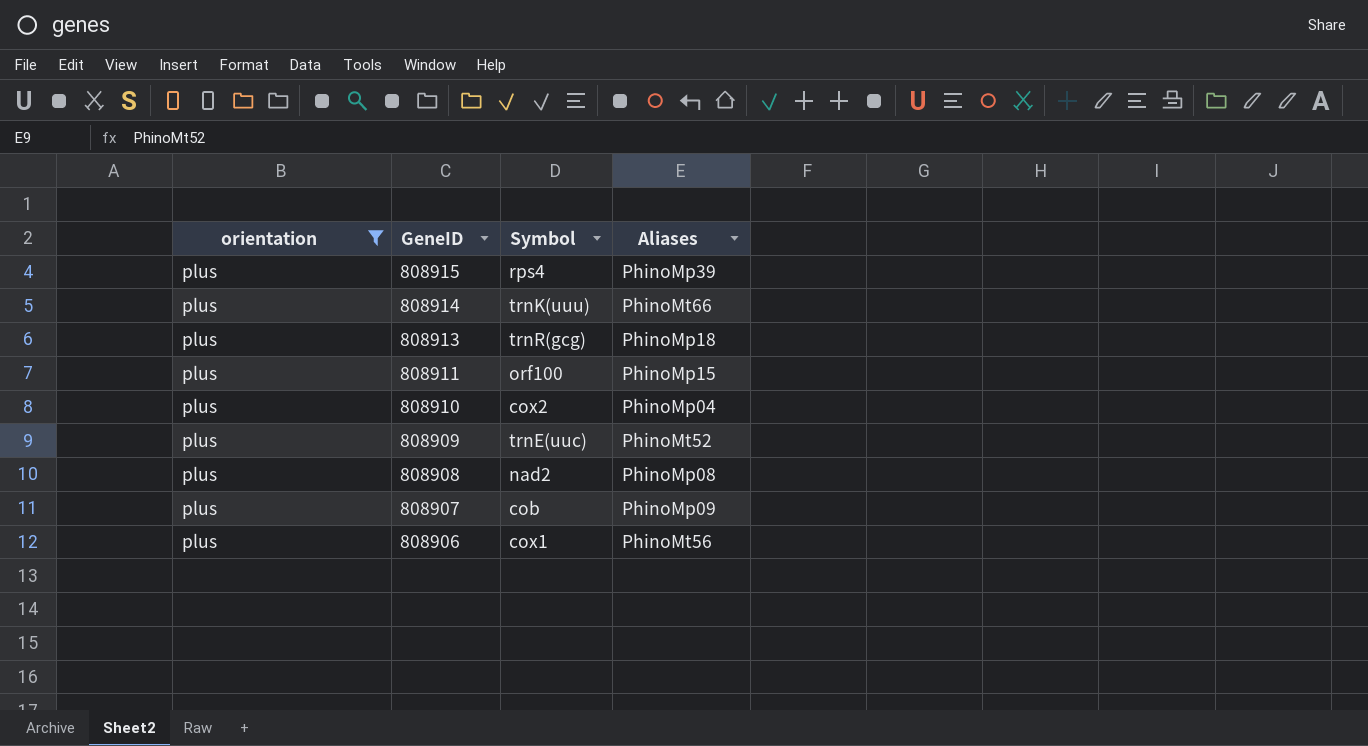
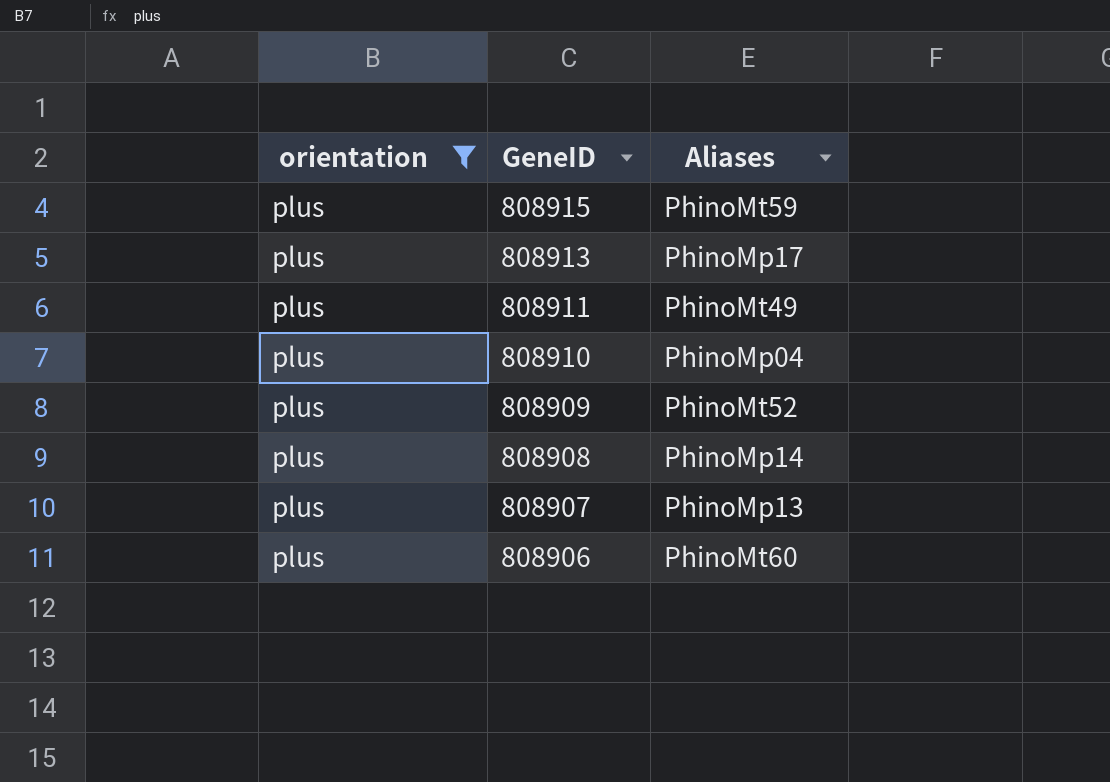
column Symbol | position: 3 -> none
row 808914: plus | trnK(uuu) | PhinoMt66 -> none
808915 | Aliases: PhinoMp39 -> PhinoMt59
808913 | Aliases: PhinoMp18 -> PhinoMp17
808911 | Aliases: PhinoMp15 -> PhinoMt49
808908 | Aliases: PhinoMp08 -> PhinoMp14
808907 | Aliases: PhinoMp09 -> PhinoMp13
808906 | Aliases: PhinoMt56 -> PhinoMt60

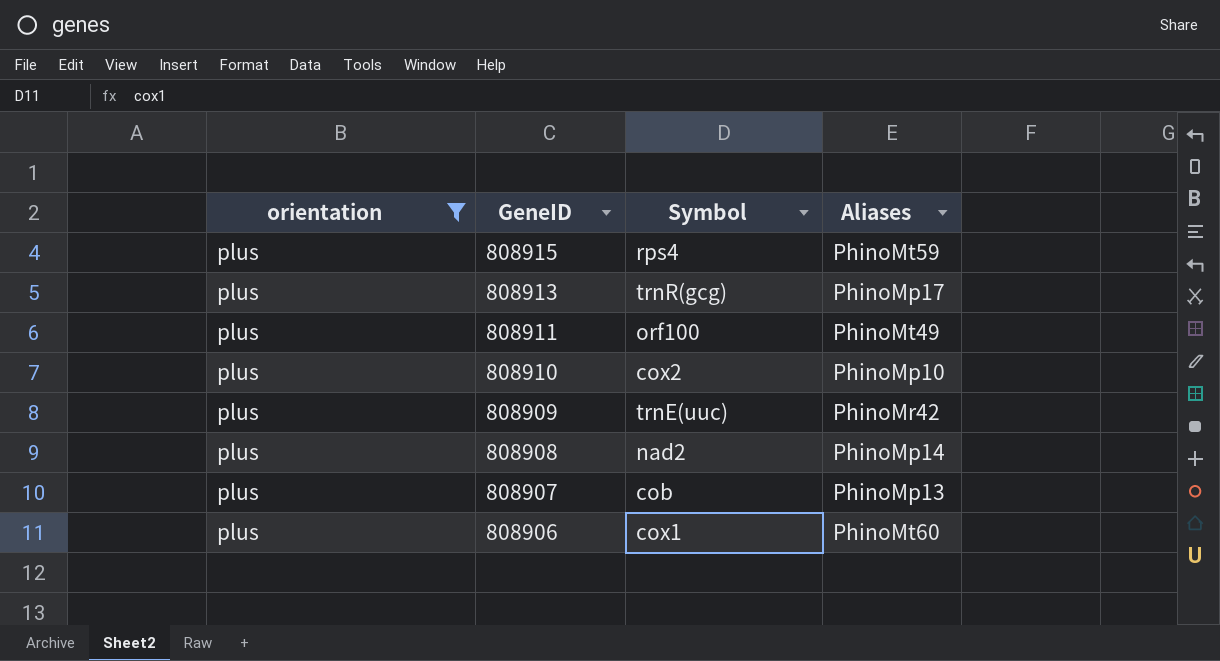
column Symbol | position: none -> 3
808910 | Aliases: PhinoMp04 -> PhinoMp10
808909 | Aliases: PhinoMt52 -> PhinoMr42

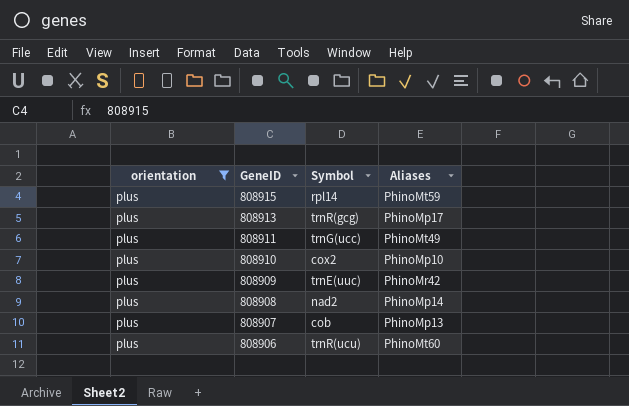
808915 | Symbol: rps4 -> rpl14
808911 | Symbol: orf100 -> trnG(ucc)
808906 | Symbol: cox1 -> trnR(ucu)

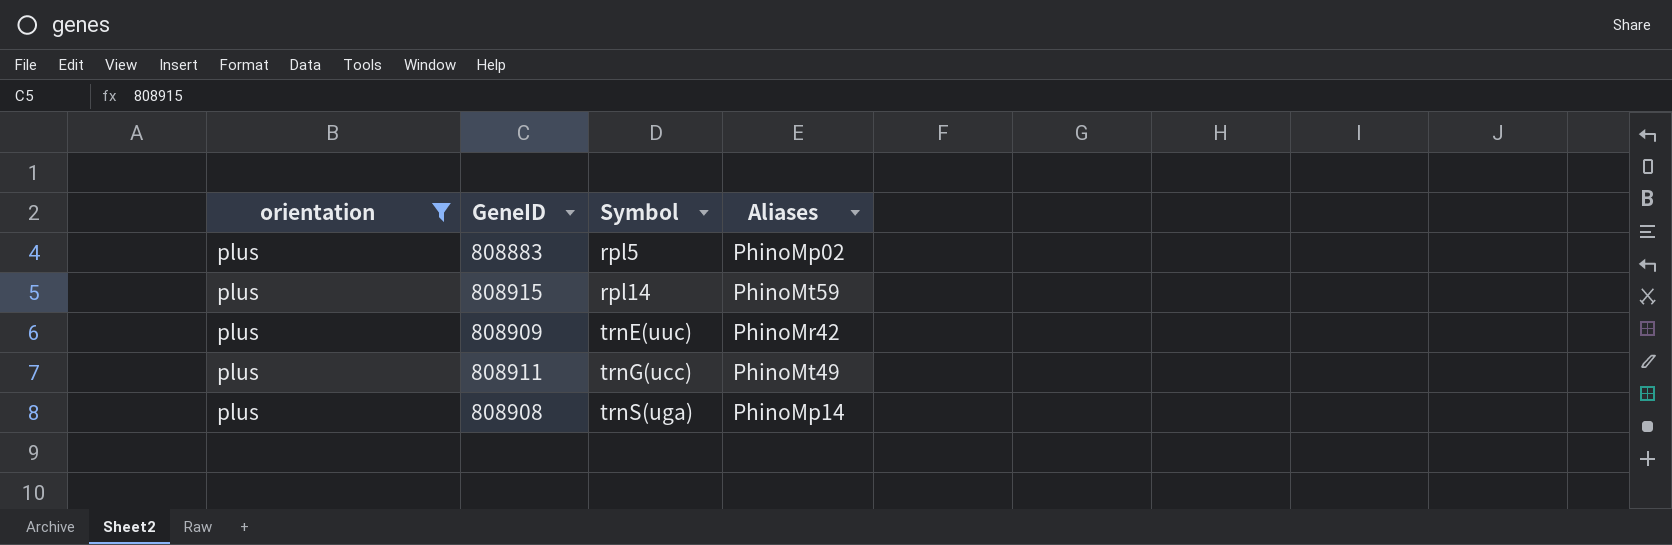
row order: GeneID descending -> Symbol ascending
row 808913: plus | trnR(gcg) | PhinoMp17 -> none
row 808910: plus | cox2 | PhinoMp10 -> none
row 808907: plus | cob | PhinoMp13 -> none
row 808906: plus | trnR(ucu) | PhinoMt60 -> none
row 808883: none -> plus | rpl5 | PhinoMp02
808908 | Symbol: nad2 -> trnS(uga)

